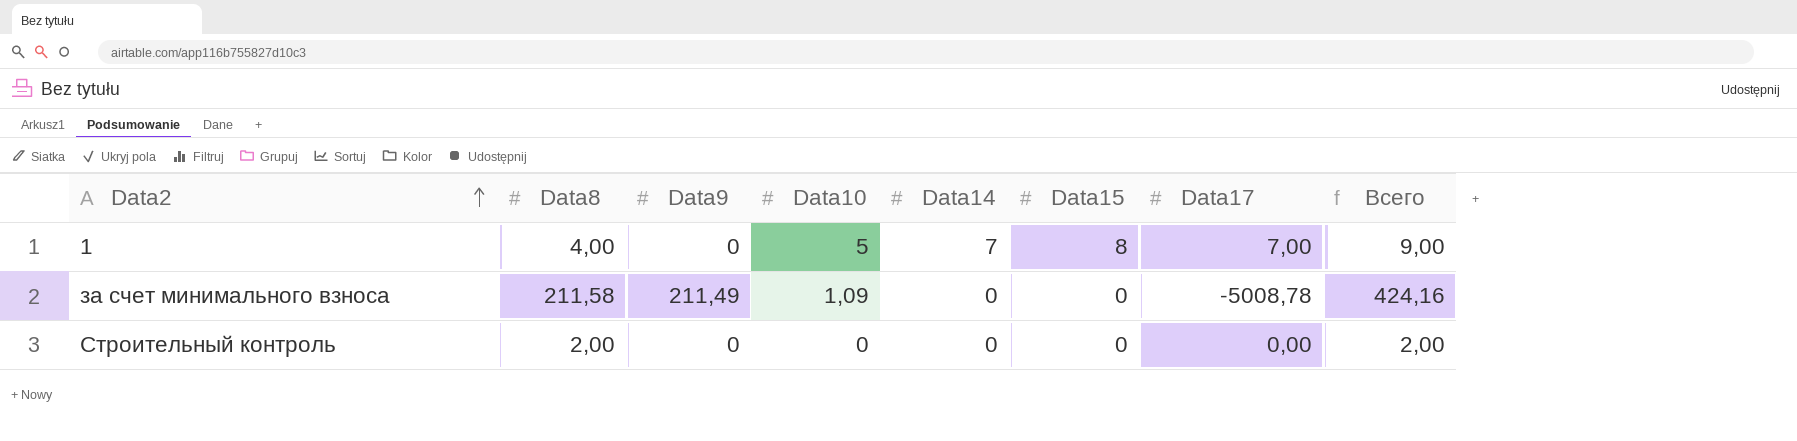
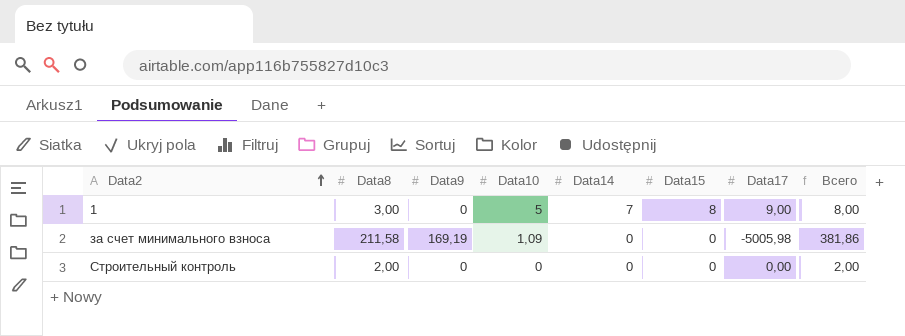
1 | Data8: 4,00 -> 3,00
1 | Data17: 7,00 -> 9,00
1 | Всего: 9,00 -> 8,00
за счет минимального взноса | Data9: 211,49 -> 169,19
за счет минимального взноса | Data17: -5008,78 -> -5005,98
за счет минимального взноса | Всего: 424,16 -> 381,86

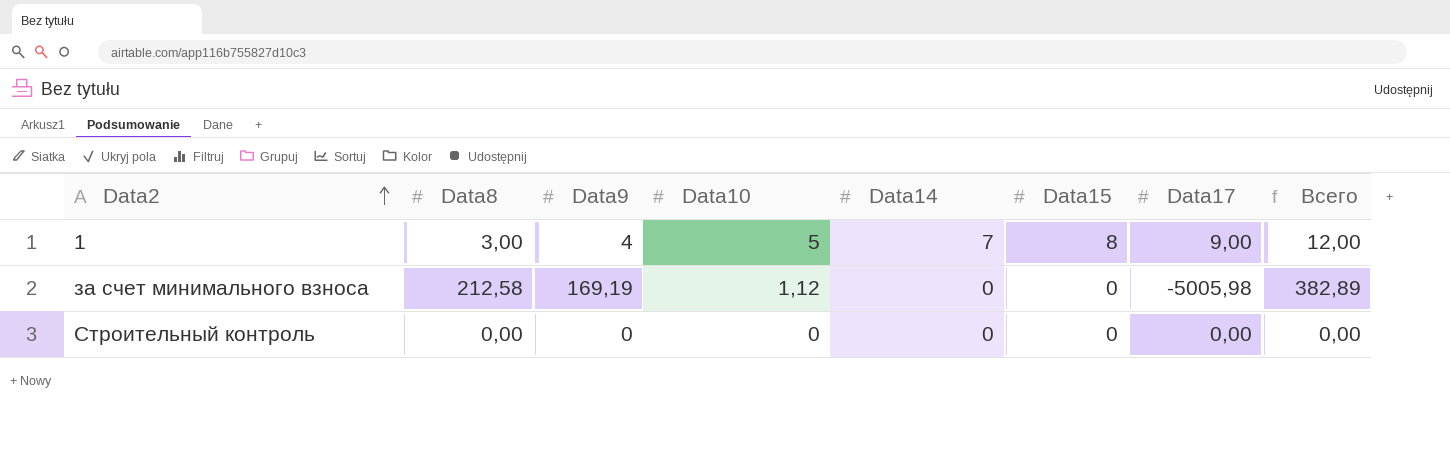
1 | Data9: 0 -> 4
1 | Всего: 8,00 -> 12,00
за счет минимального взноса | Data8: 211,58 -> 212,58
за счет минимального взноса | Data10: 1,09 -> 1,12
за счет минимального взноса | Всего: 381,86 -> 382,89
Строительный контроль | Data8: 2,00 -> 0,00
Строительный контроль | Всего: 2,00 -> 0,00

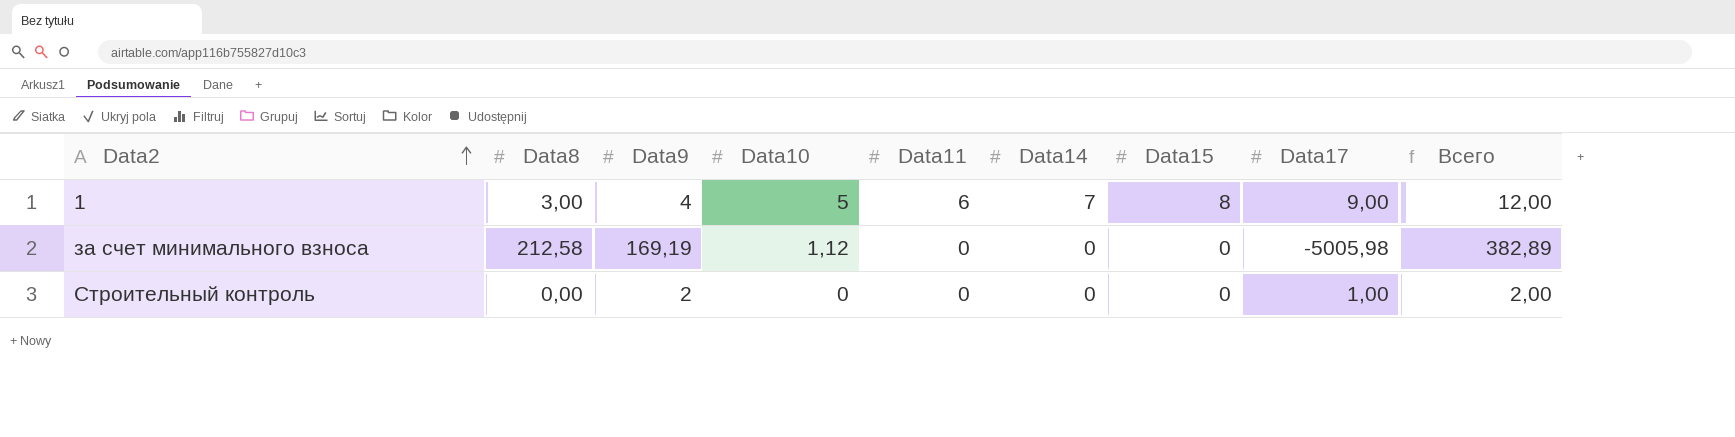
column Data11 | position: none -> 5
Строительный контроль | Data9: 0 -> 2
Строительный контроль | Data17: 0,00 -> 1,00
Строительный контроль | Всего: 0,00 -> 2,00

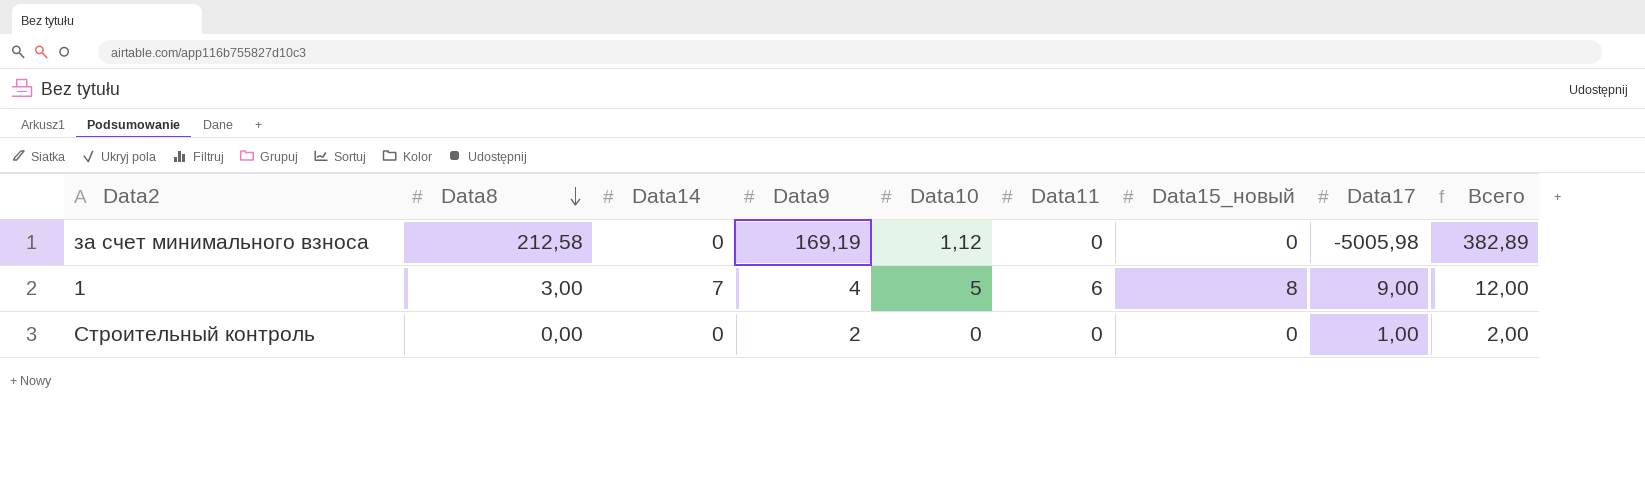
row order: Data2 ascending -> Data8 descending
column Data14 | position: 6 -> 3
column name: Data15 -> Data15_новый

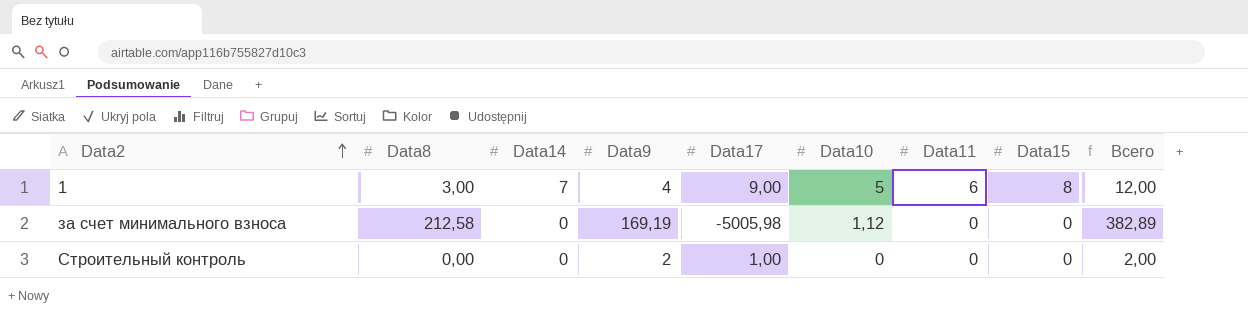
row order: Data8 descending -> Data2 ascending
column Data17 | position: 8 -> 5
column name: Data15_новый -> Data15

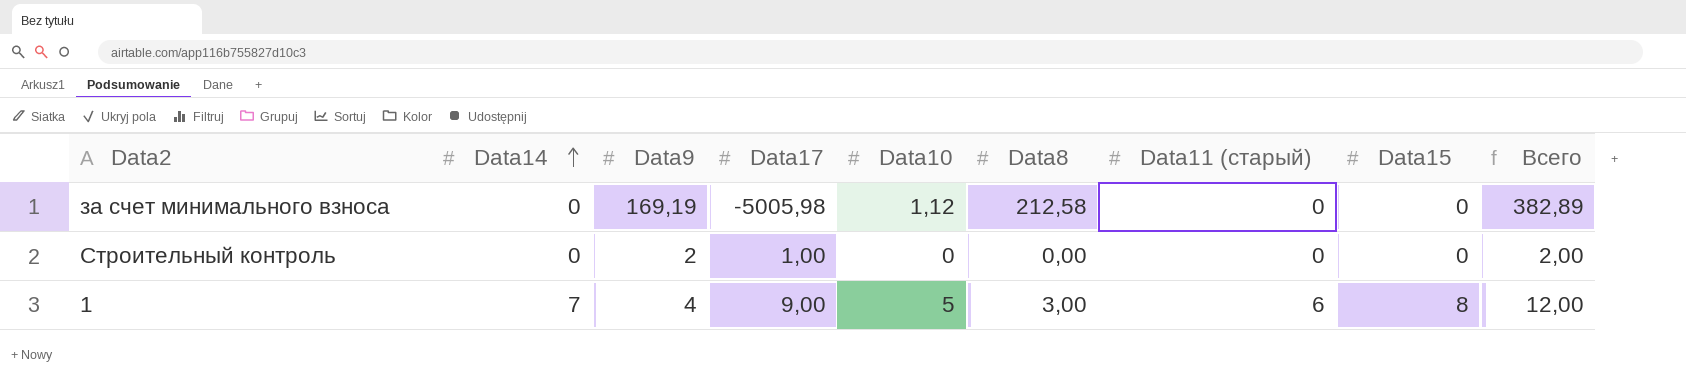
row order: Data2 ascending -> Data14 ascending
column Data8 | position: 2 -> 6
column name: Data11 -> Data11 (старый)

